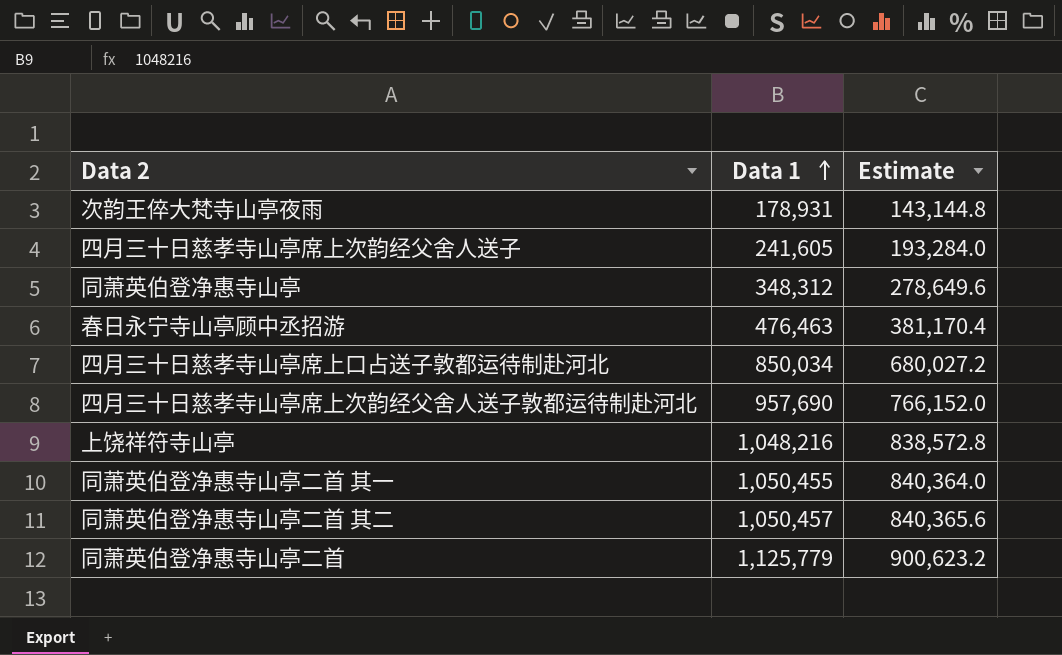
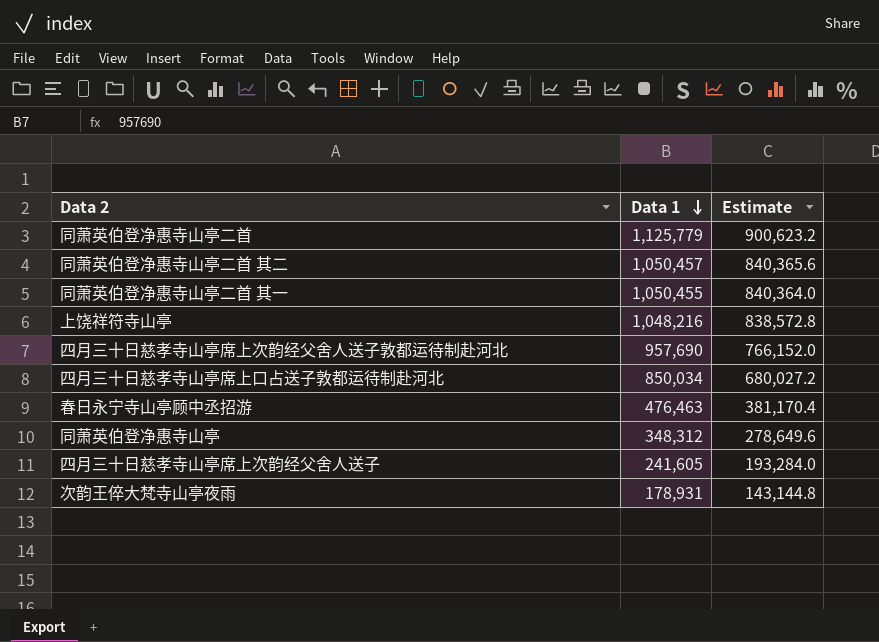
row order: Data 1 ascending -> Data 1 descending

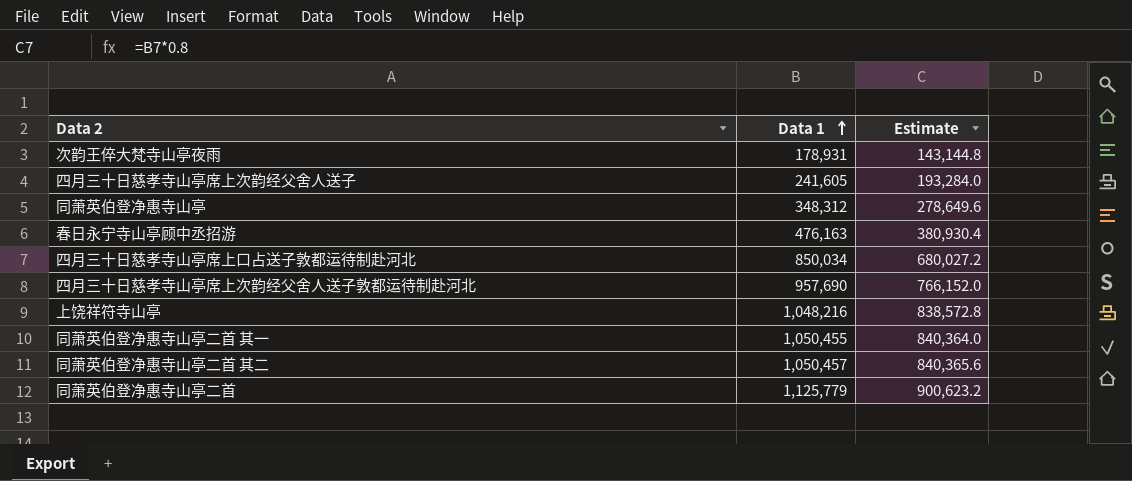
row order: Data 1 descending -> Data 1 ascending
春日永宁寺山亭顾中丞招游 | Data 1: 476,463 -> 476,163
春日永宁寺山亭顾中丞招游 | Estimate: 381,170.4 -> 380,930.4

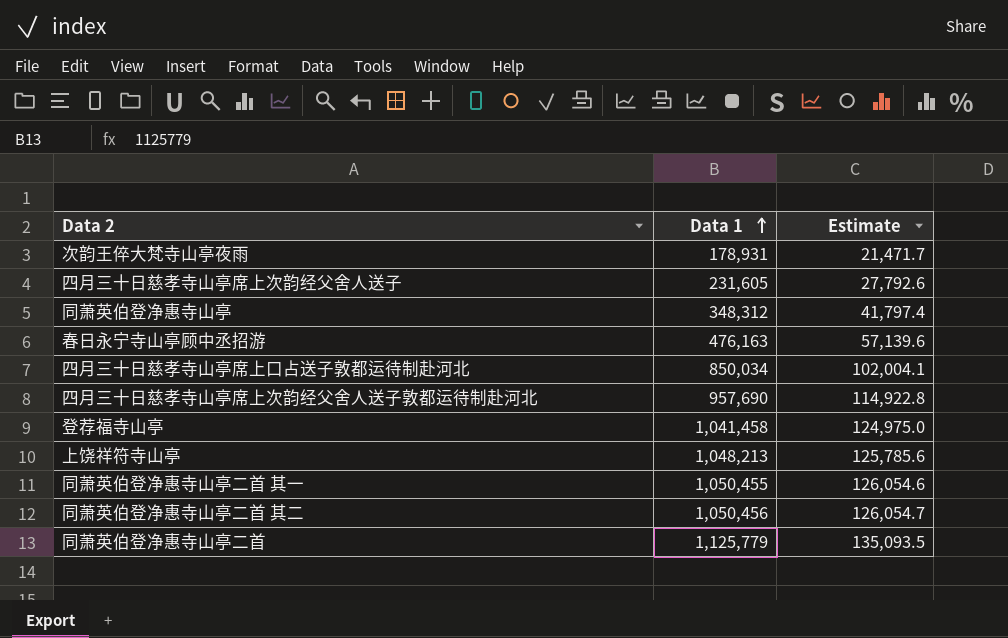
column Estimate | formula: [Data 1] * 0.8 -> [Data 1] * 0.12
四月三十日慈孝寺山亭席上次韵经父舍人送子 | Data 1: 241,605 -> 231,605
row 登荐福寺山亭: none -> 1,041,458 | 124,975.0
上饶祥符寺山亭 | Data 1: 1,048,216 -> 1,048,213
同萧英伯登净惠寺山亭二首 其二 | Data 1: 1,050,457 -> 1,050,456

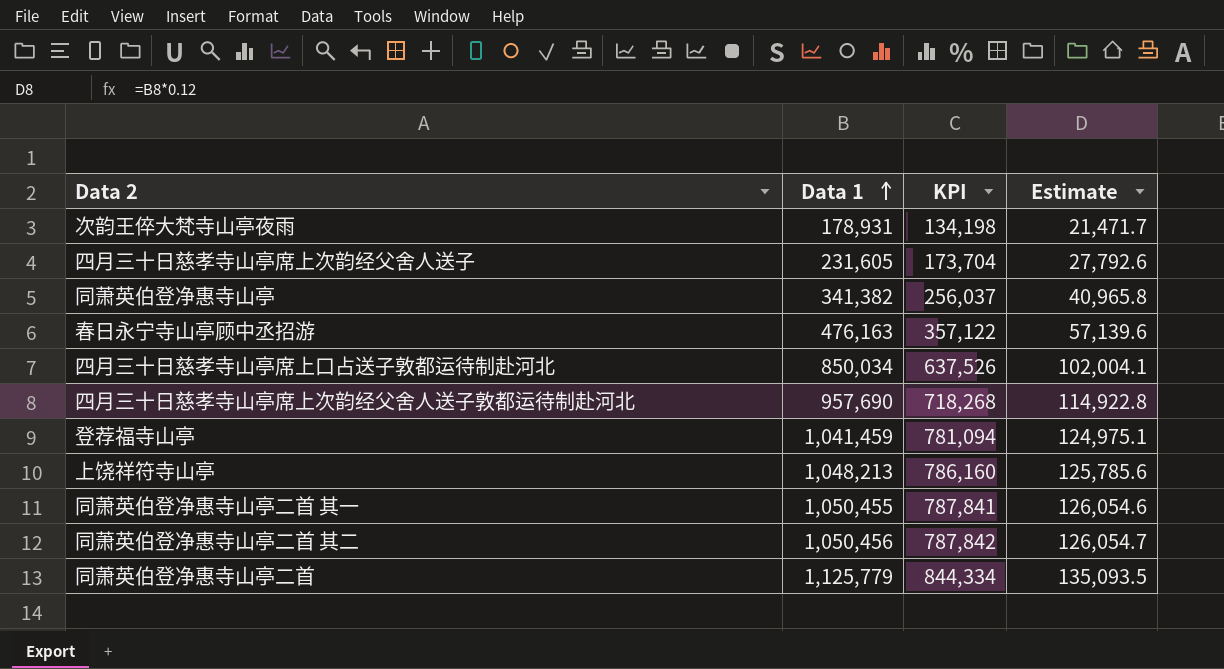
column KPI | formula: none -> [Data 1] * 0.75
同萧英伯登净惠寺山亭 | Data 1: 348,312 -> 341,382
同萧英伯登净惠寺山亭 | Estimate: 41,797.4 -> 40,965.8
登荐福寺山亭 | Data 1: 1,041,458 -> 1,041,459
登荐福寺山亭 | Estimate: 124,975.0 -> 124,975.1

